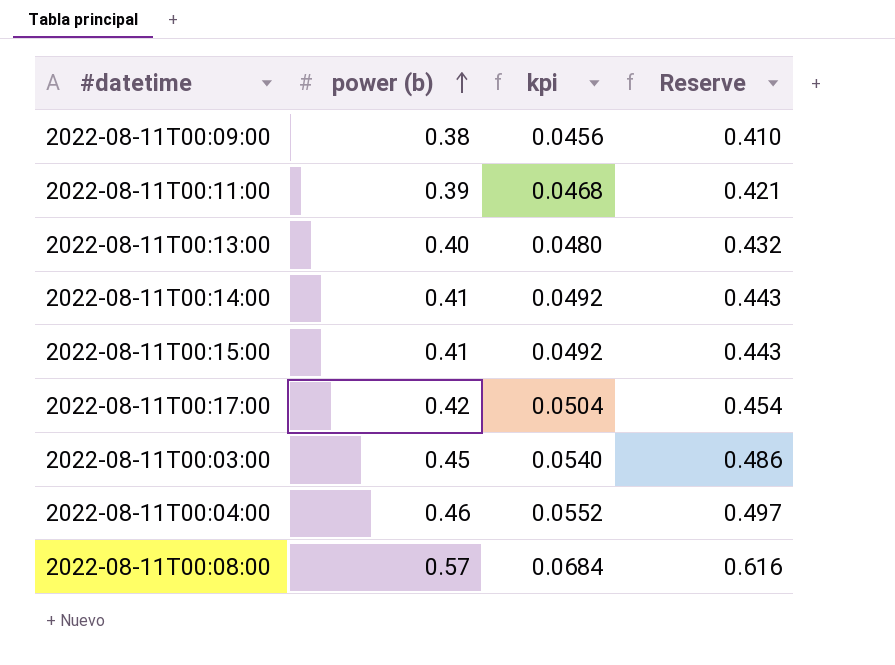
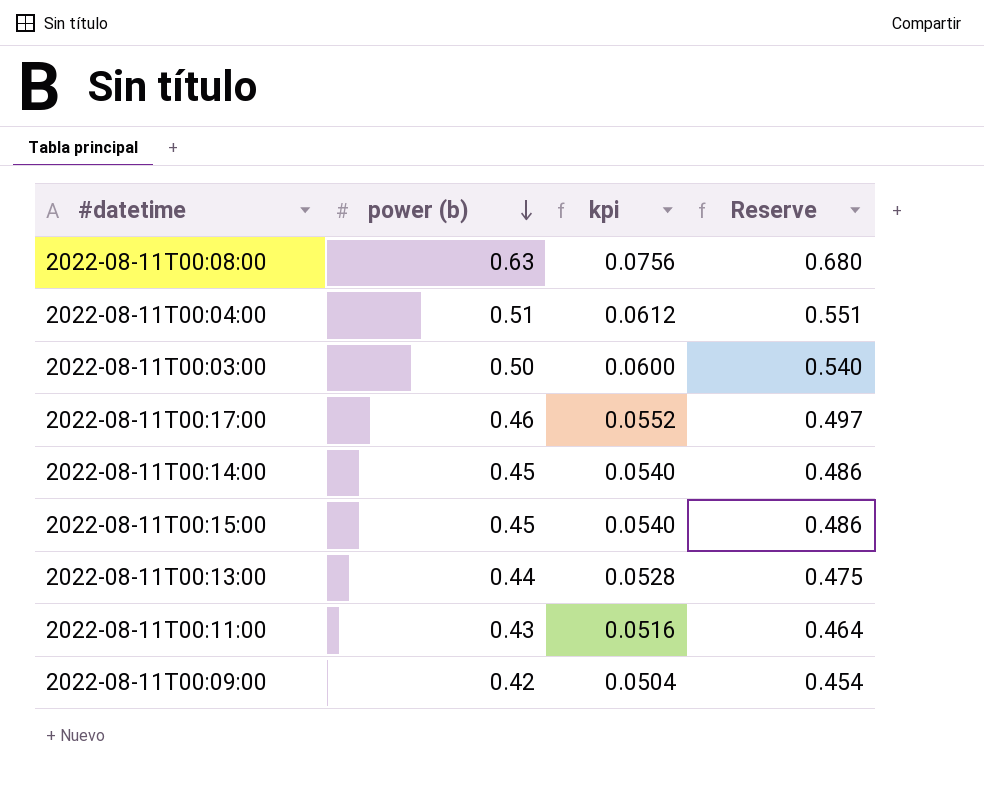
row order: power (b) ascending -> power (b) descending
2022-08-11T00:08:00 | power (b): 0.57 -> 0.63
2022-08-11T00:08:00 | kpi: 0.0684 -> 0.0756
2022-08-11T00:08:00 | Reserve: 0.616 -> 0.680
2022-08-11T00:04:00 | power (b): 0.46 -> 0.51
2022-08-11T00:04:00 | kpi: 0.0552 -> 0.0612
2022-08-11T00:04:00 | Reserve: 0.497 -> 0.551
2022-08-11T00:03:00 | power (b): 0.45 -> 0.50
2022-08-11T00:03:00 | kpi: 0.0540 -> 0.0600
2022-08-11T00:03:00 | Reserve: 0.486 -> 0.540
2022-08-11T00:17:00 | power (b): 0.42 -> 0.46
2022-08-11T00:17:00 | kpi: 0.0504 -> 0.0552
2022-08-11T00:17:00 | Reserve: 0.454 -> 0.497
2022-08-11T00:14:00 | power (b): 0.41 -> 0.45
2022-08-11T00:14:00 | kpi: 0.0492 -> 0.0540
2022-08-11T00:14:00 | Reserve: 0.443 -> 0.486
2022-08-11T00:15:00 | power (b): 0.41 -> 0.45
2022-08-11T00:15:00 | kpi: 0.0492 -> 0.0540
2022-08-11T00:15:00 | Reserve: 0.443 -> 0.486
2022-08-11T00:13:00 | power (b): 0.40 -> 0.44
2022-08-11T00:13:00 | kpi: 0.0480 -> 0.0528
2022-08-11T00:13:00 | Reserve: 0.432 -> 0.475
2022-08-11T00:11:00 | power (b): 0.39 -> 0.43
2022-08-11T00:11:00 | kpi: 0.0468 -> 0.0516
2022-08-11T00:11:00 | Reserve: 0.421 -> 0.464
2022-08-11T00:09:00 | power (b): 0.38 -> 0.42
2022-08-11T00:09:00 | kpi: 0.0456 -> 0.0504
2022-08-11T00:09:00 | Reserve: 0.410 -> 0.454

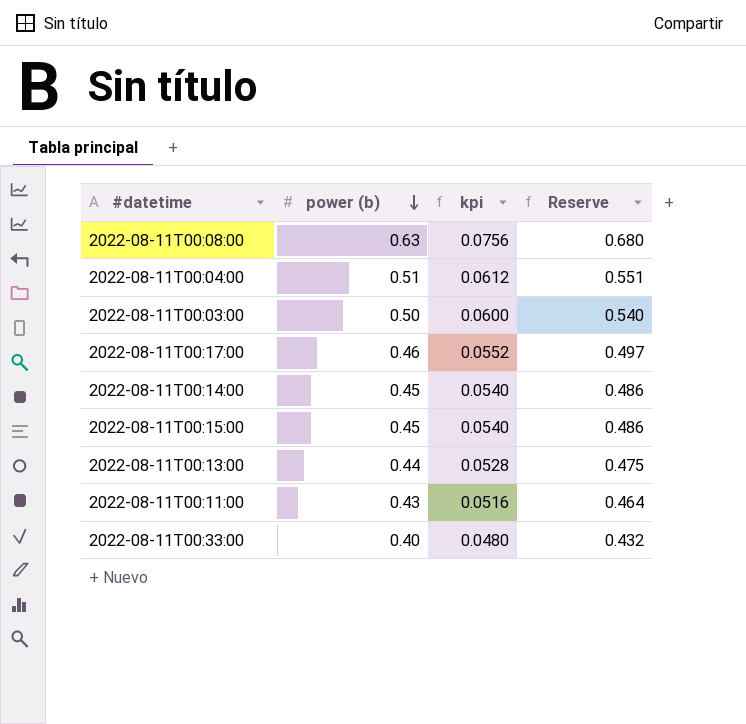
row 2022-08-11T00:09:00: 0.42 | 0.0504 | 0.454 -> none
row 2022-08-11T00:33:00: none -> 0.40 | 0.0480 | 0.432

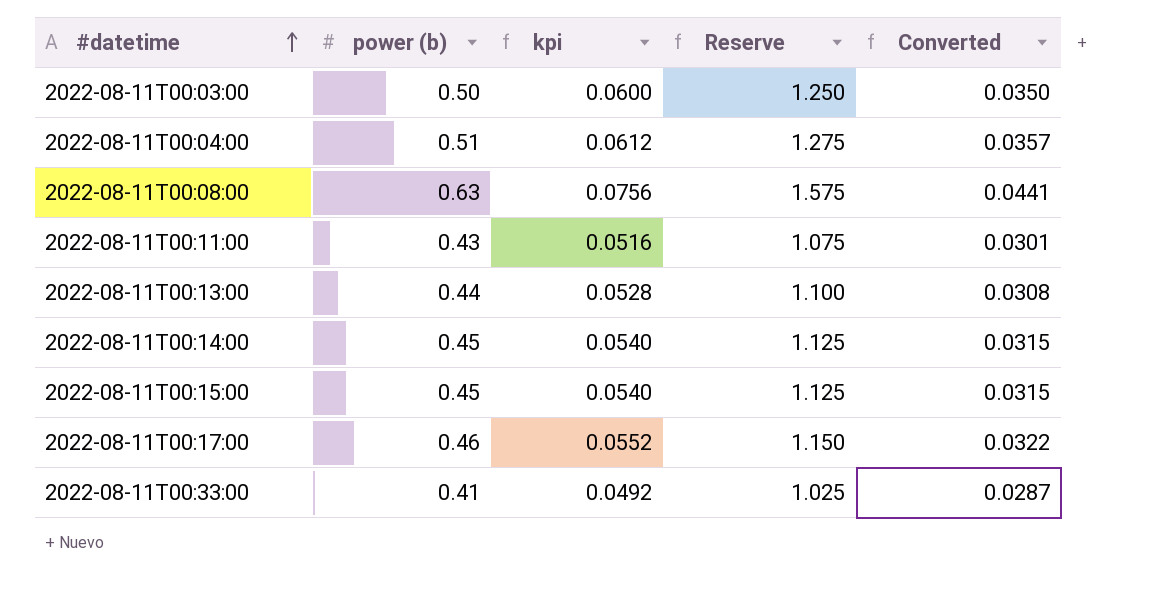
row order: power (b) descending -> #datetime ascending
column Reserve | formula: [power (b)] * 1.08 -> [power (b)] * 2.5
column Converted | formula: none -> [power (b)] * 0.07
2022-08-11T00:33:00 | power (b): 0.40 -> 0.41
2022-08-11T00:33:00 | kpi: 0.0480 -> 0.0492

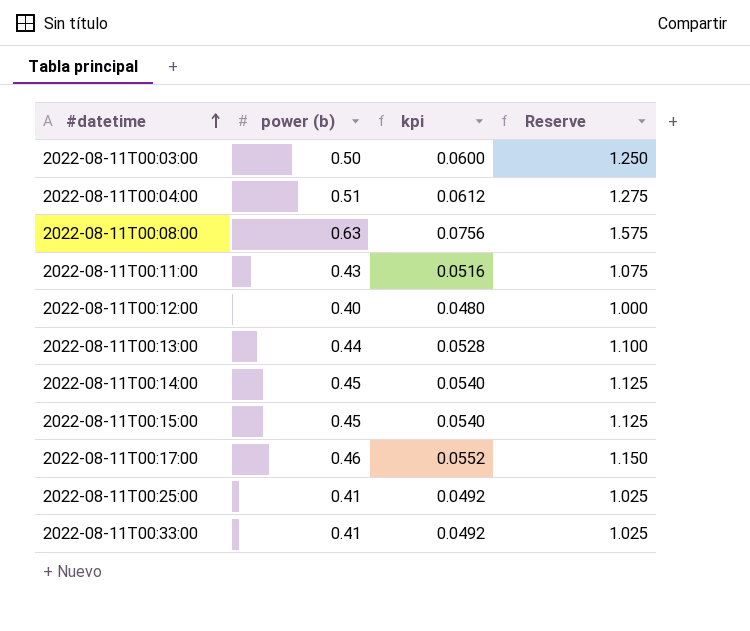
column Converted | formula: [power (b)] * 0.07 -> none
row 2022-08-11T00:12:00: none -> 0.40 | 0.0480 | 1.000
row 2022-08-11T00:25:00: none -> 0.41 | 0.0492 | 1.025

